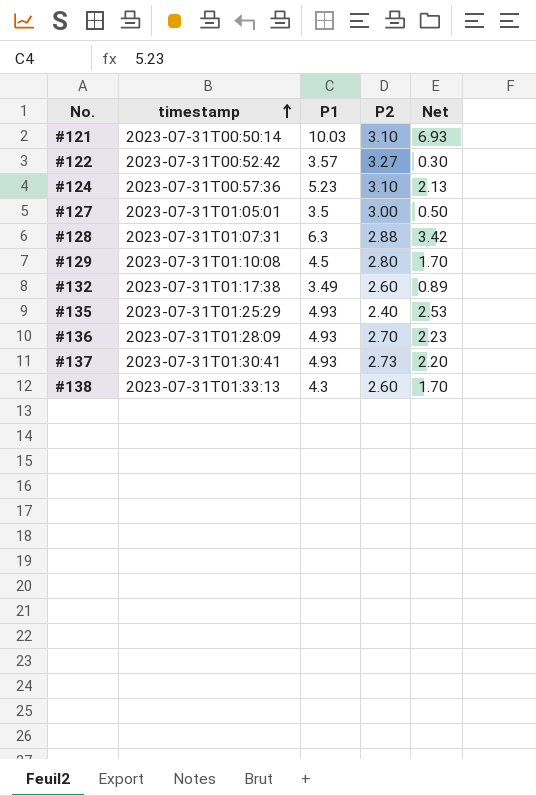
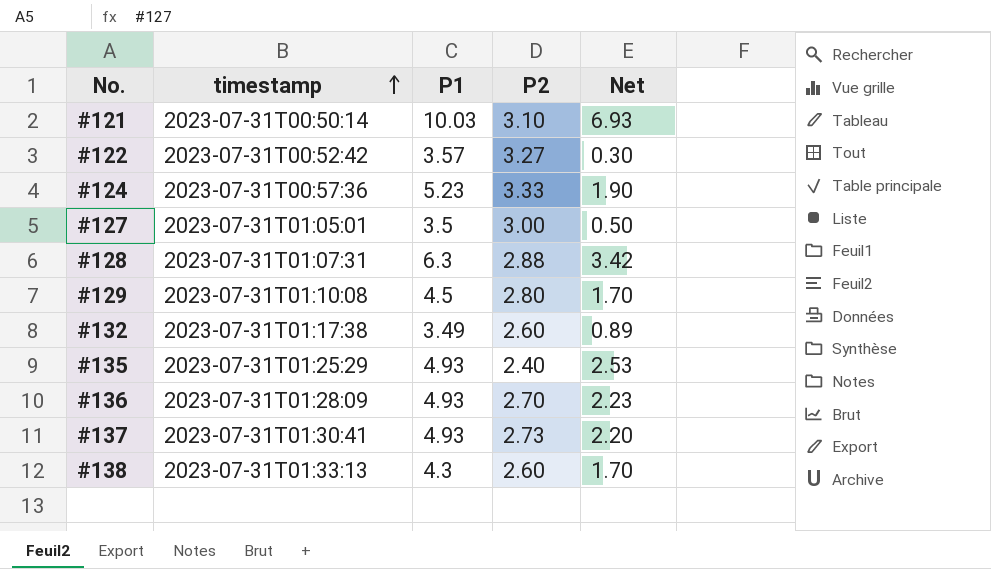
#124 | P2: 3.10 -> 3.33
#124 | Net: 2.13 -> 1.90

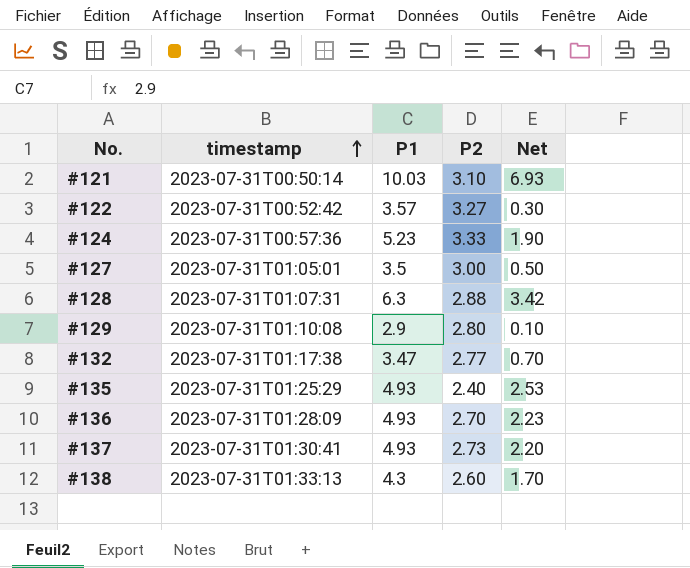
#129 | P1: 4.5 -> 2.9
#129 | Net: 1.70 -> 0.10
#132 | P1: 3.49 -> 3.47
#132 | P2: 2.60 -> 2.77
#132 | Net: 0.89 -> 0.70

